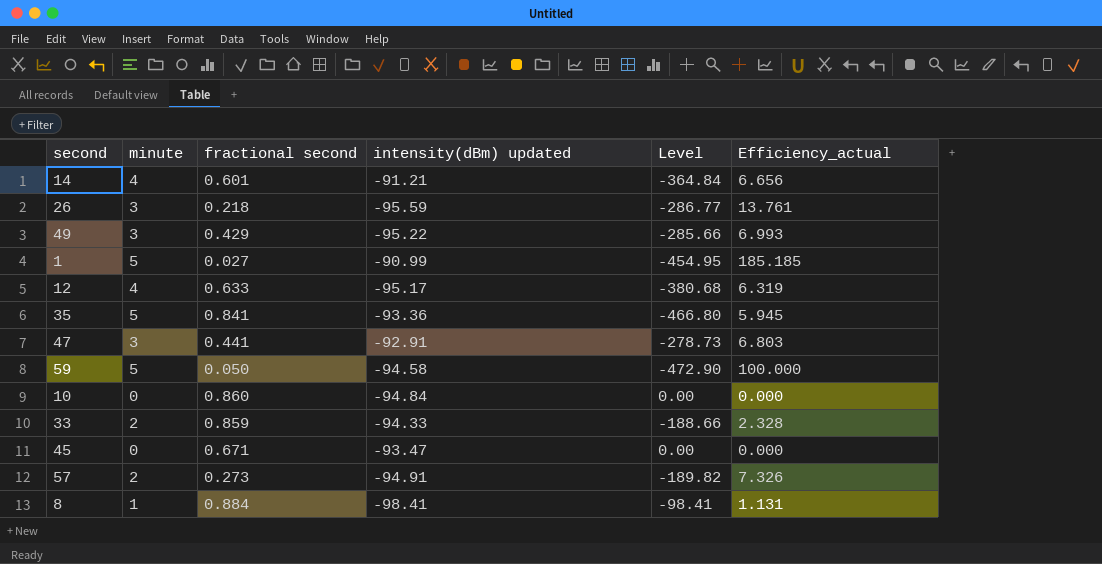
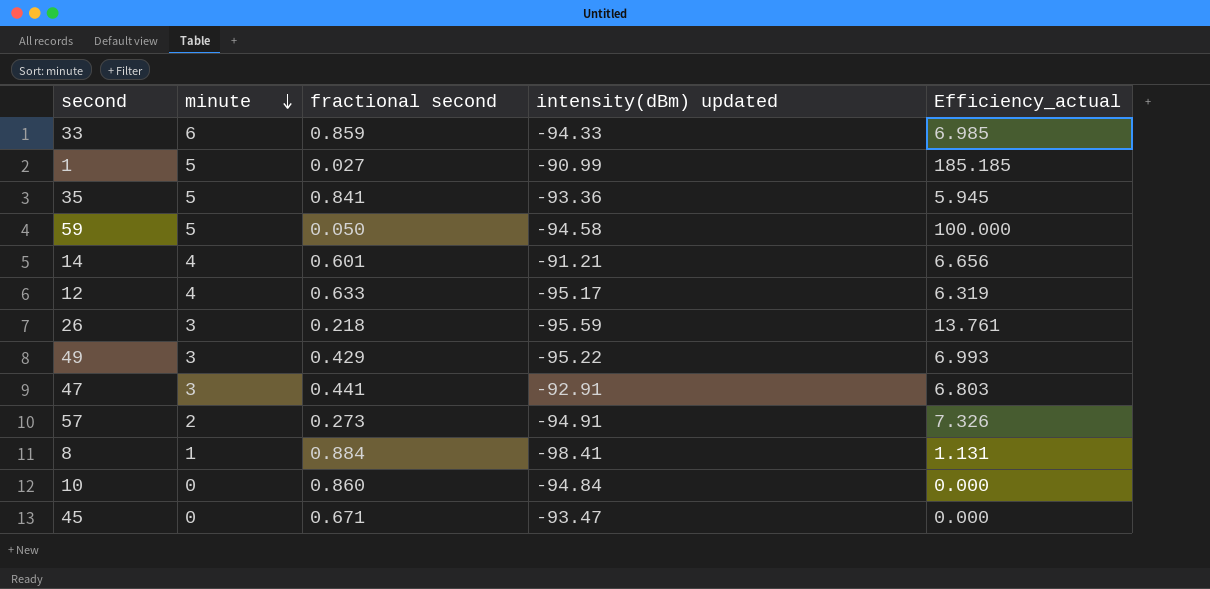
row order: none -> minute descending
column Level | formula: [minute] * [intensity(dBm) updated] -> none
33 | minute: 2 -> 6
33 | Efficiency_actual: 2.328 -> 6.985

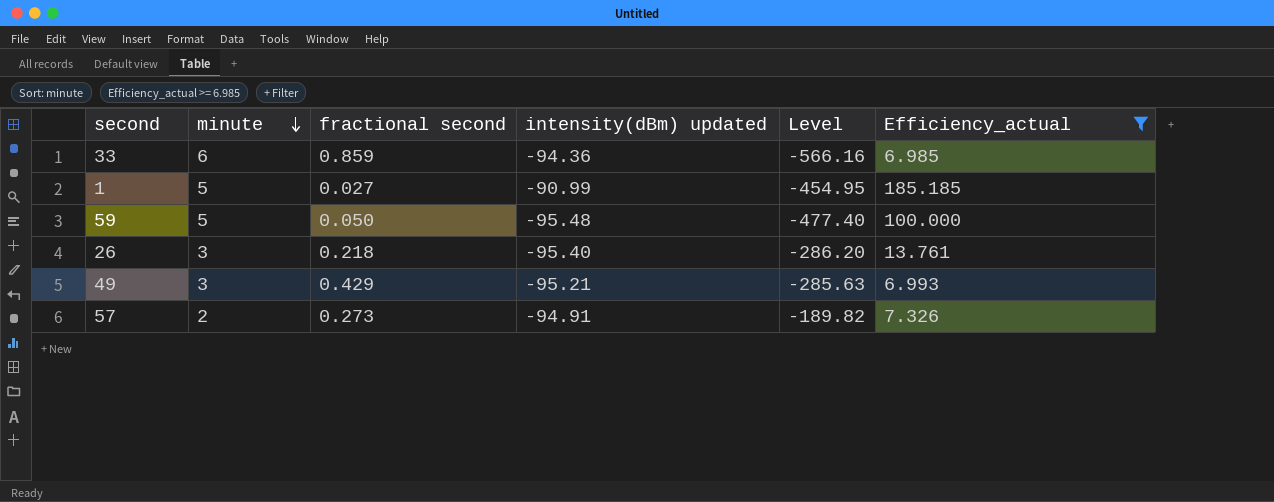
filter: none -> Efficiency_actual >= 6.985
column Level | formula: none -> [minute] * [intensity(dBm) updated]
33 | intensity(dBm) updated: -94.33 -> -94.36
59 | intensity(dBm) updated: -94.58 -> -95.48
26 | intensity(dBm) updated: -95.59 -> -95.40
49 | intensity(dBm) updated: -95.22 -> -95.21

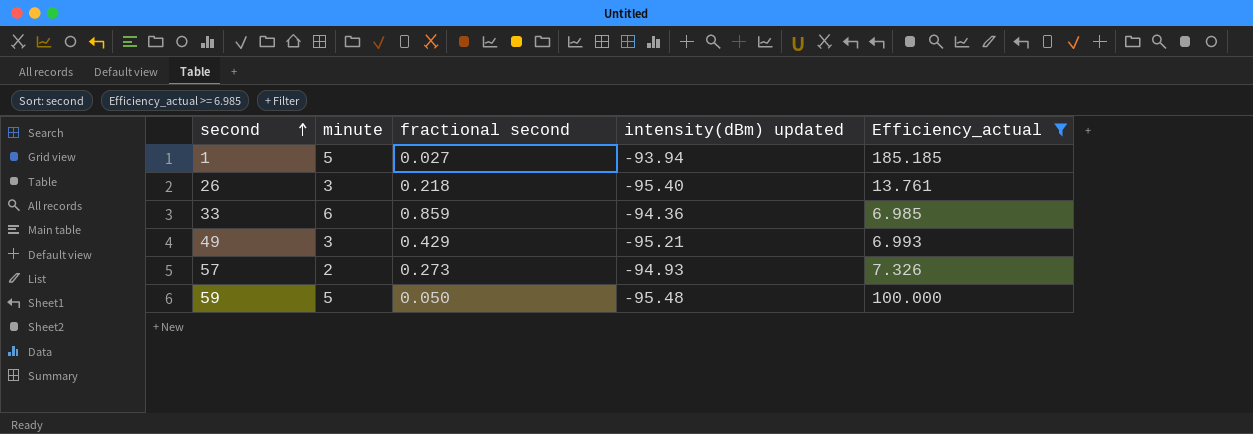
row order: minute descending -> second ascending
column Level | formula: [minute] * [intensity(dBm) updated] -> none
1 | intensity(dBm) updated: -90.99 -> -93.94
57 | intensity(dBm) updated: -94.91 -> -94.93

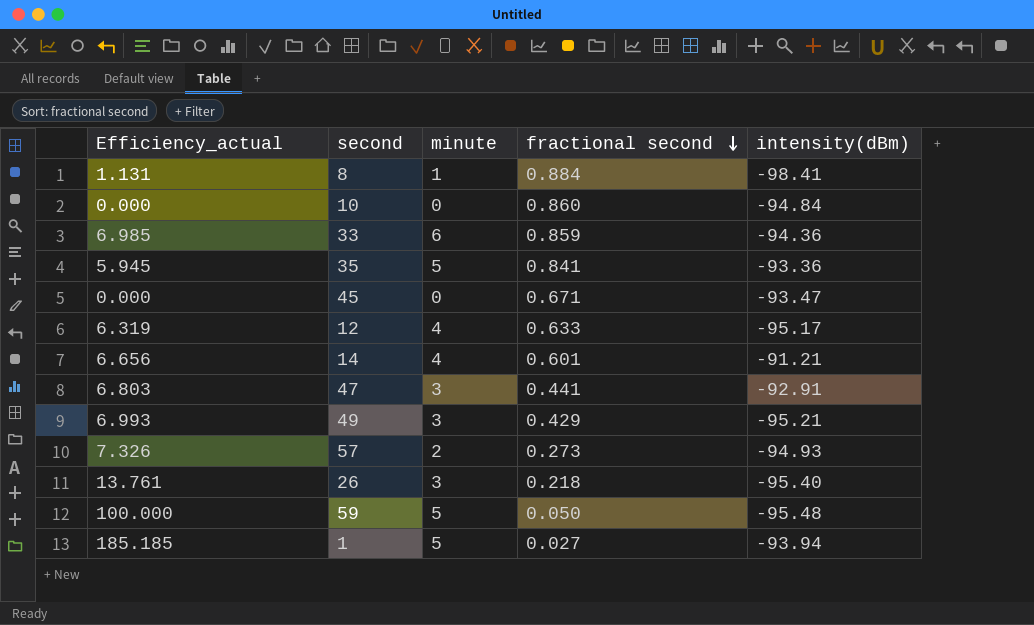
filter: Efficiency_actual >= 6.985 -> none
row order: second ascending -> fractional second descending
column Efficiency_actual | position: 5 -> 1
column name: intensity(dBm) updated -> intensity(dBm)

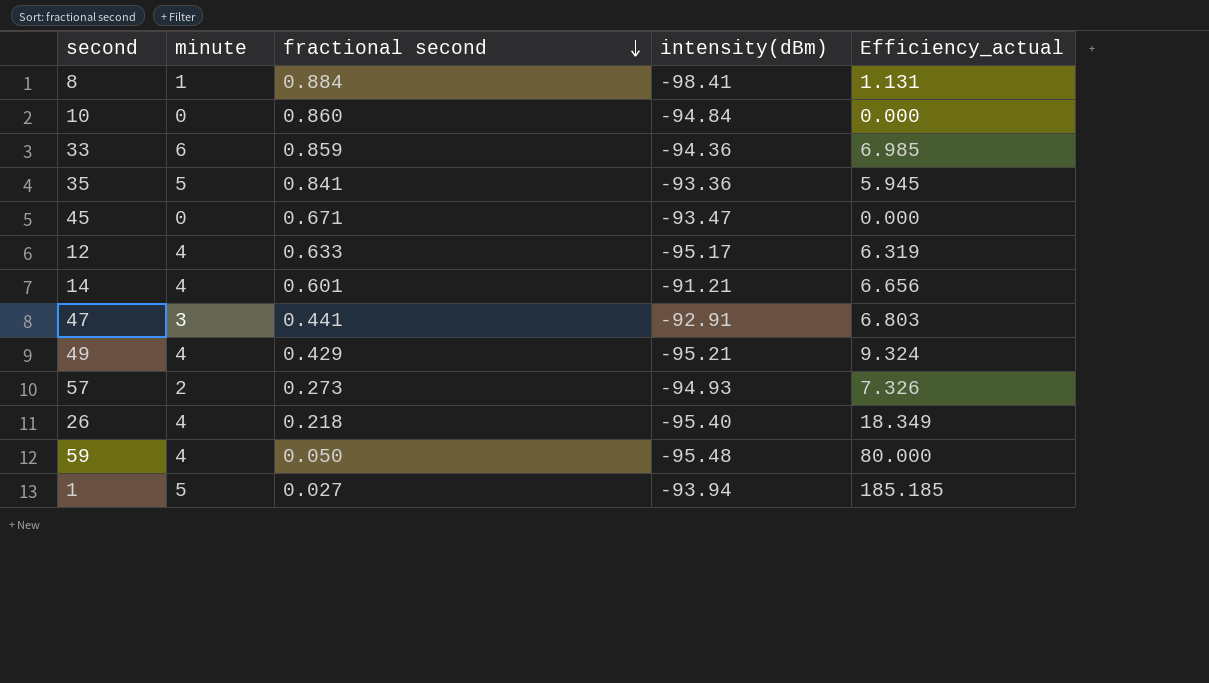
column Efficiency_actual | position: 1 -> 5
49 | minute: 3 -> 4
49 | Efficiency_actual: 6.993 -> 9.324
26 | minute: 3 -> 4
26 | Efficiency_actual: 13.761 -> 18.349
59 | minute: 5 -> 4
59 | Efficiency_actual: 100.000 -> 80.000

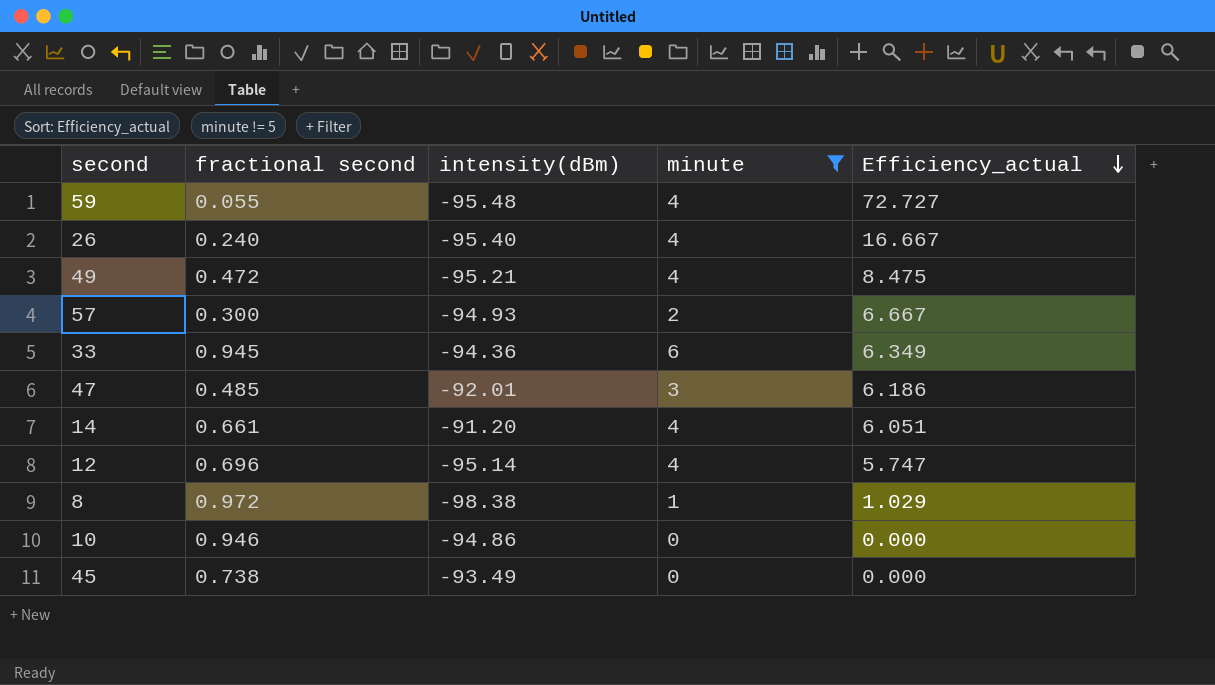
filter: none -> minute != 5
row order: fractional second descending -> Efficiency_actual descending
column minute | position: 2 -> 4
59 | fractional second: 0.050 -> 0.055
59 | Efficiency_actual: 80.000 -> 72.727
26 | fractional second: 0.218 -> 0.240
26 | Efficiency_actual: 18.349 -> 16.667
49 | fractional second: 0.429 -> 0.472
49 | Efficiency_actual: 9.324 -> 8.475
57 | fractional second: 0.273 -> 0.300
57 | Efficiency_actual: 7.326 -> 6.667
33 | fractional second: 0.859 -> 0.945
33 | Efficiency_actual: 6.985 -> 6.349
47 | fractional second: 0.441 -> 0.485
47 | intensity(dBm): -92.91 -> -92.01
47 | Efficiency_actual: 6.803 -> 6.186
14 | fractional second: 0.601 -> 0.661
14 | intensity(dBm): -91.21 -> -91.20
14 | Efficiency_actual: 6.656 -> 6.051
12 | fractional second: 0.633 -> 0.696
12 | intensity(dBm): -95.17 -> -95.14
12 | Efficiency_actual: 6.319 -> 5.747
8 | fractional second: 0.884 -> 0.972
8 | intensity(dBm): -98.41 -> -98.38
8 | Efficiency_actual: 1.131 -> 1.029
10 | fractional second: 0.860 -> 0.946
10 | intensity(dBm): -94.84 -> -94.86
45 | fractional second: 0.671 -> 0.738
45 | intensity(dBm): -93.47 -> -93.49

